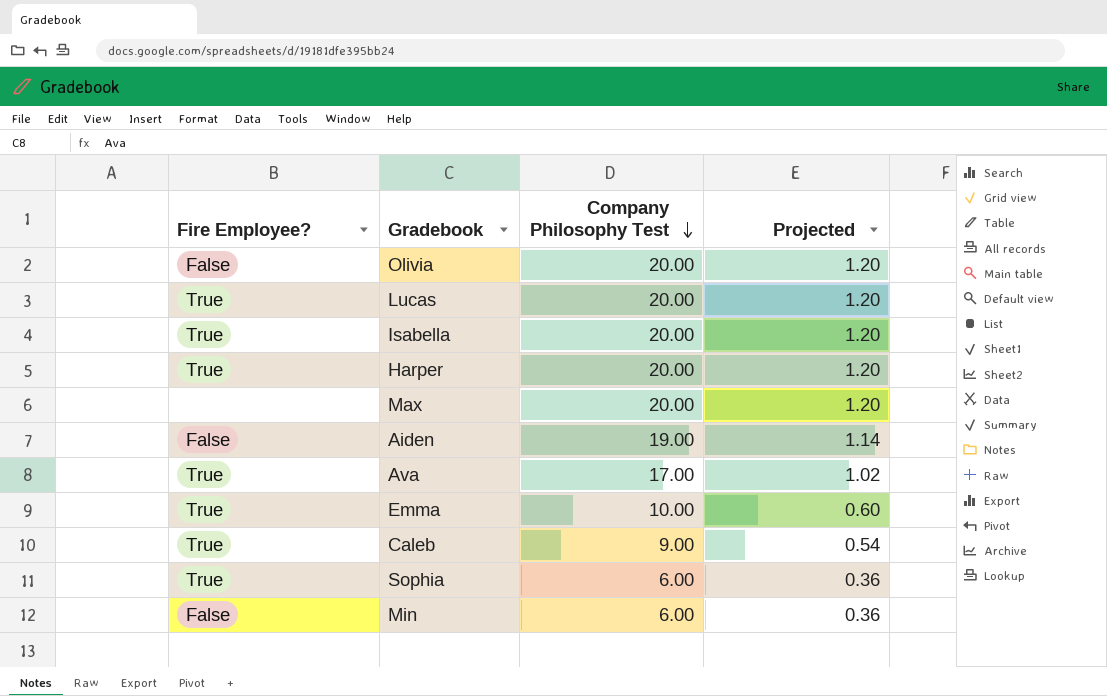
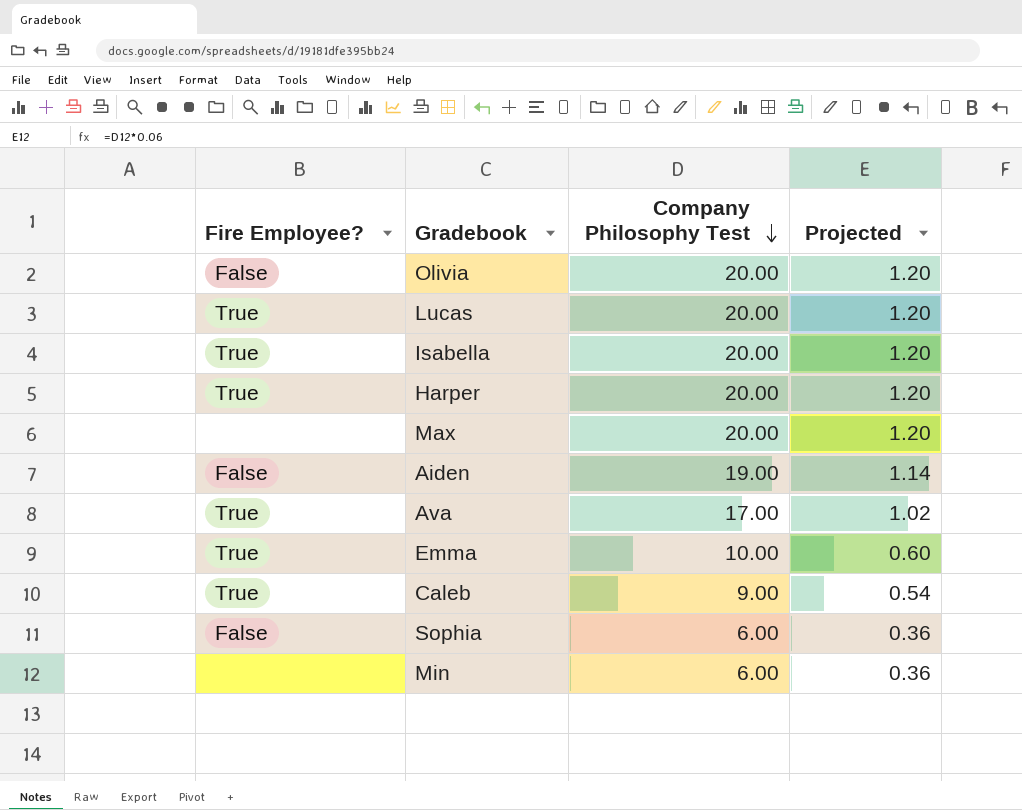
Sophia | Fire Employee?: True -> False
Min | Fire Employee?: False -> none

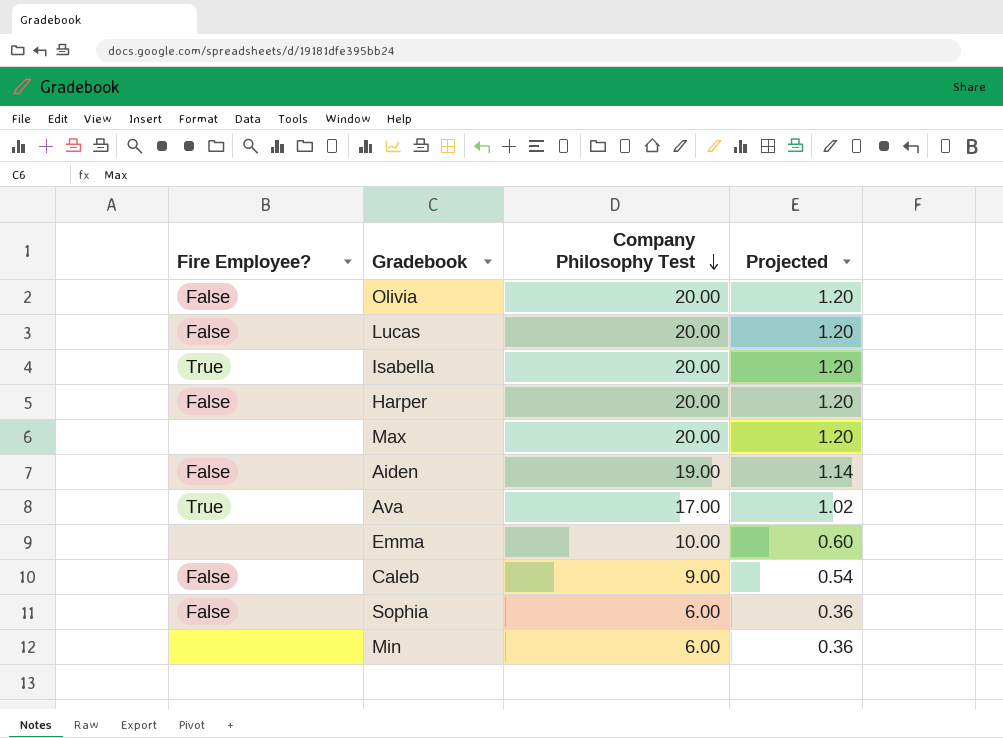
Lucas | Fire Employee?: True -> False
Harper | Fire Employee?: True -> False
Emma | Fire Employee?: True -> none
Caleb | Fire Employee?: True -> False

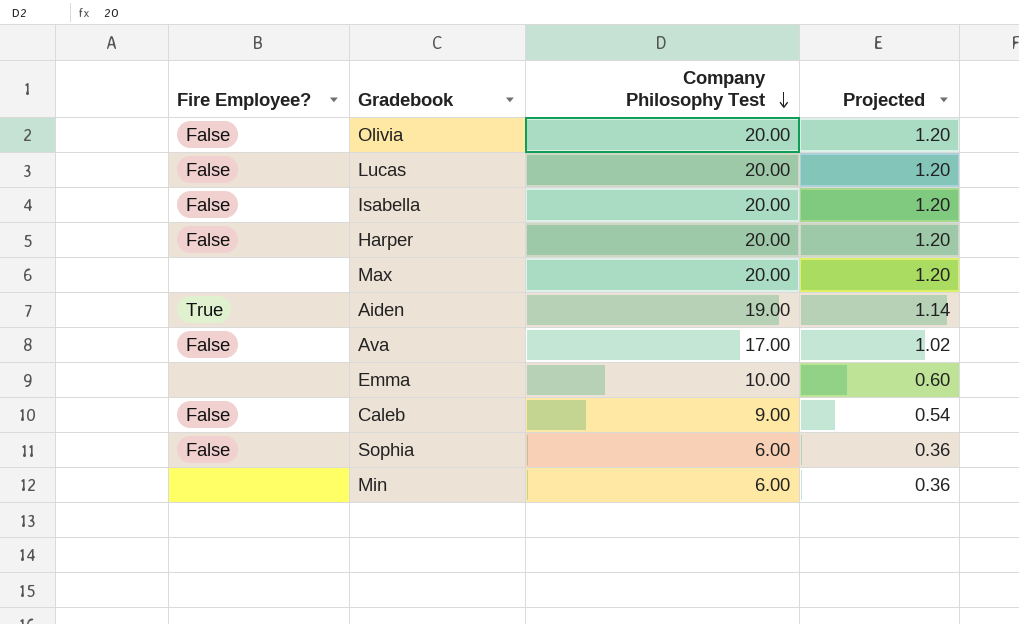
Isabella | Fire Employee?: True -> False
Aiden | Fire Employee?: False -> True
Ava | Fire Employee?: True -> False

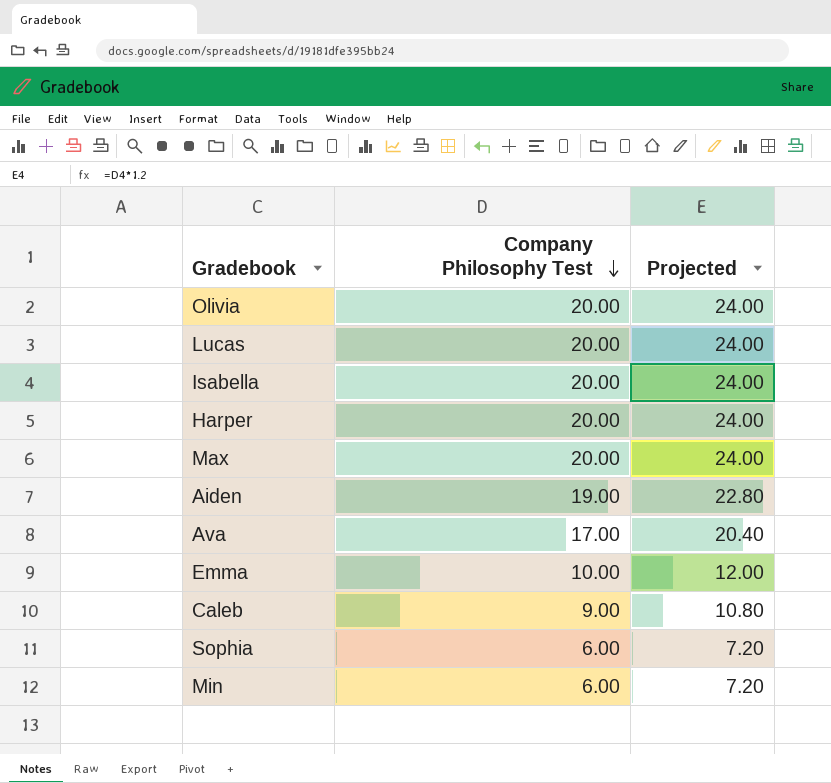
column Fire Employee? | position: 1 -> none
column Projected | formula: [Company Philosophy Test] * 0.06 -> [Company Philosophy Test] * 1.2

